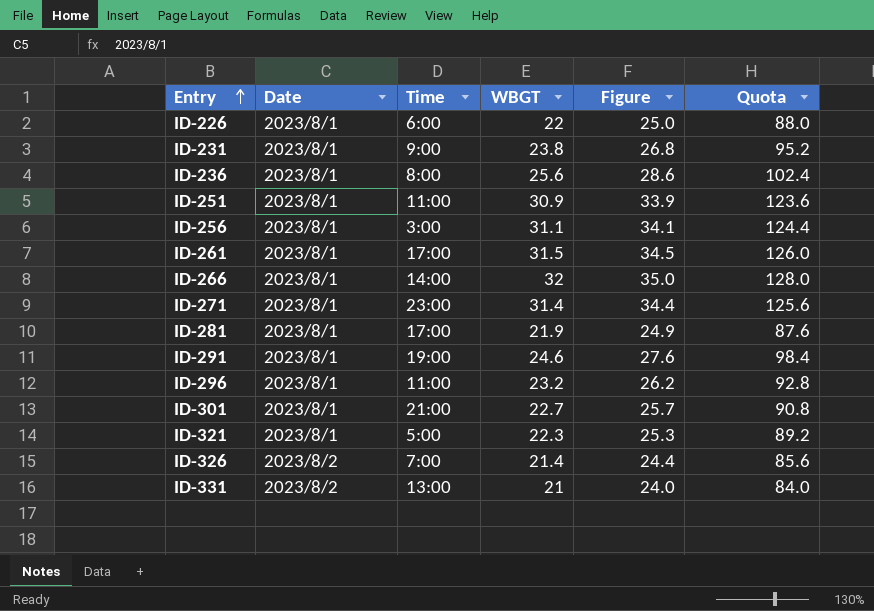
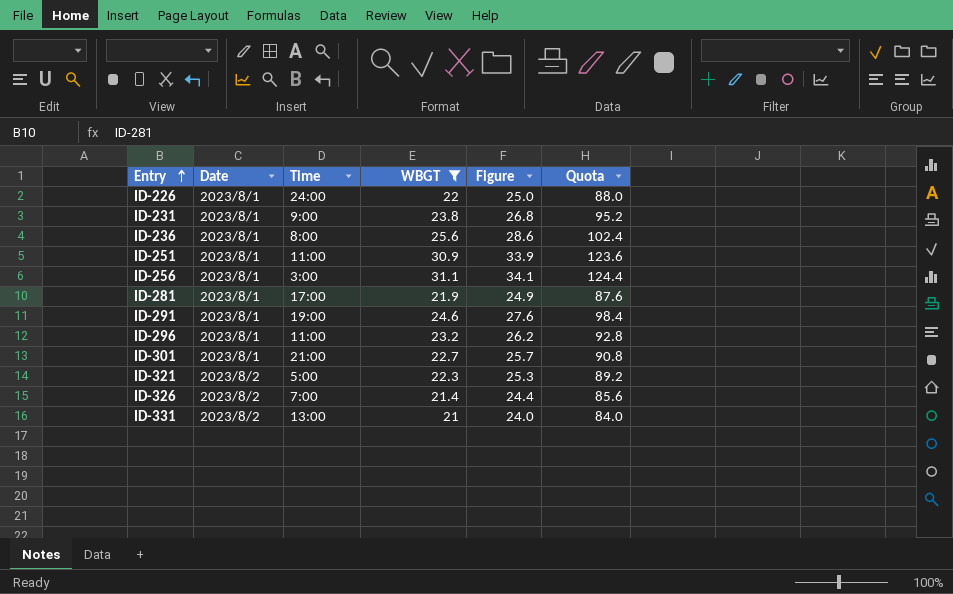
filter: none -> WBGT <= 31.1
ID-226 | Time: 6:00 -> 24:00
ID-321 | Date: 2023/8/1 -> 2023/8/2

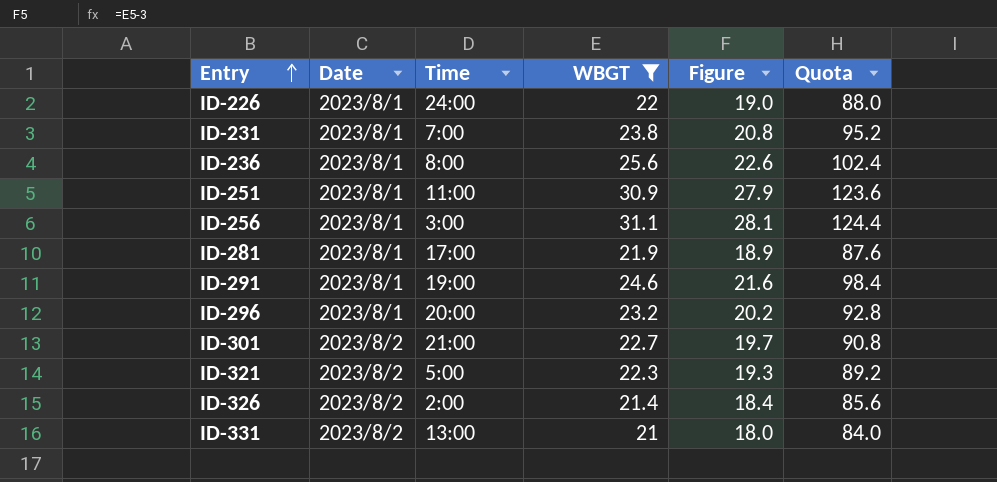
column Figure | formula: [WBGT] + 3 -> [WBGT] - 3
ID-231 | Time: 9:00 -> 7:00
ID-296 | Time: 11:00 -> 20:00
ID-301 | Date: 2023/8/1 -> 2023/8/2
ID-326 | Time: 7:00 -> 2:00

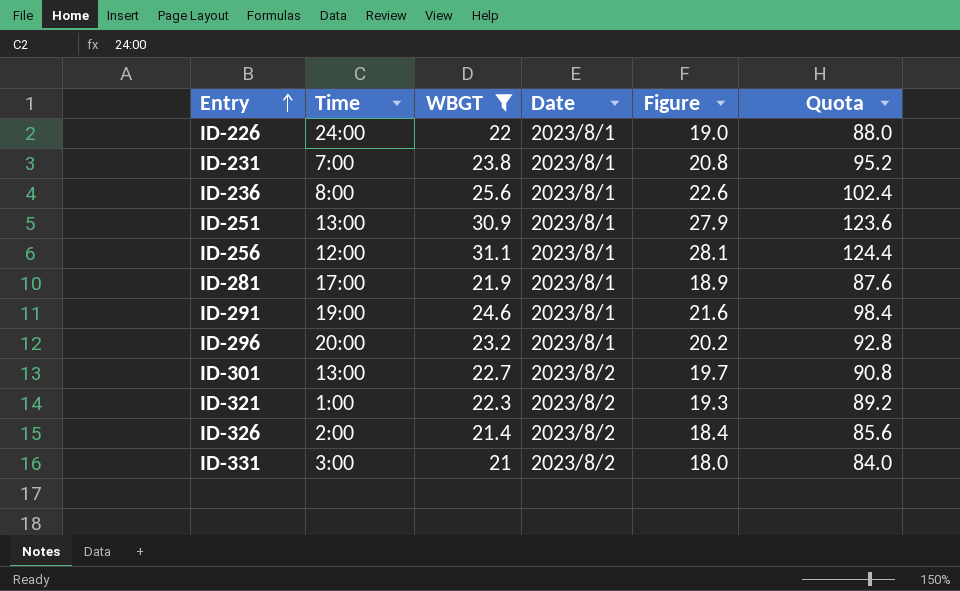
column Date | position: 2 -> 4
ID-251 | Time: 11:00 -> 13:00
ID-256 | Time: 3:00 -> 12:00
ID-301 | Time: 21:00 -> 13:00
ID-321 | Time: 5:00 -> 1:00
ID-331 | Time: 13:00 -> 3:00

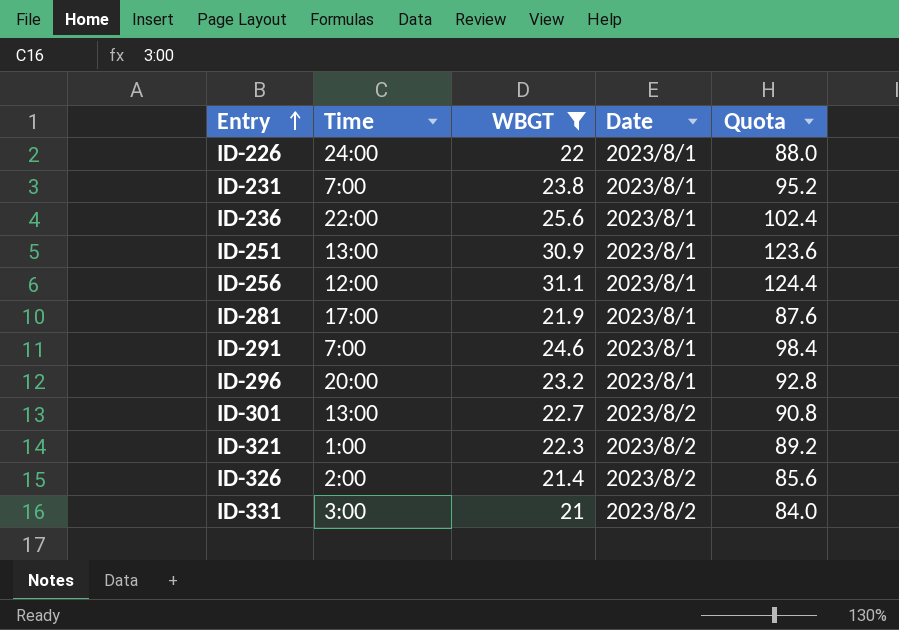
column Figure | formula: [WBGT] - 3 -> none
ID-236 | Time: 8:00 -> 22:00
ID-291 | Time: 19:00 -> 7:00

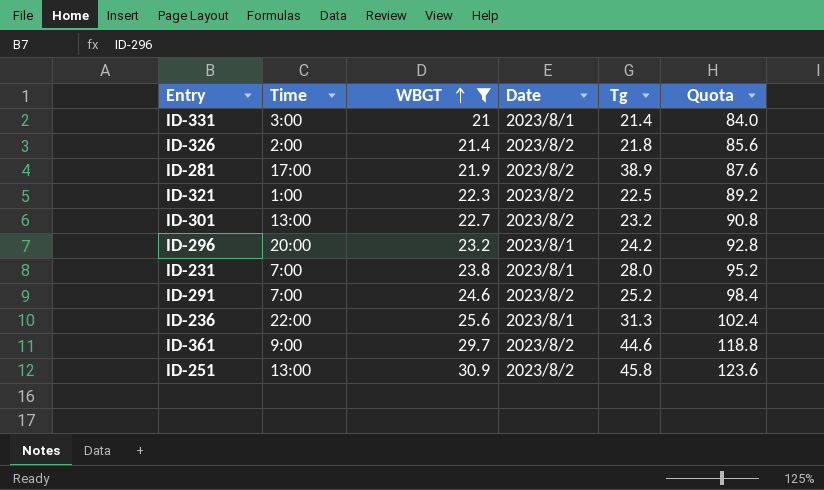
row order: Entry ascending -> WBGT ascending
column Tg | position: none -> 5
row ID-226: 24:00 | 22 | 2023/8/1 | 88.0 -> none
row ID-256: 12:00 | 31.1 | 2023/8/1 | 124.4 -> none
ID-331 | Date: 2023/8/2 -> 2023/8/1
ID-281 | Date: 2023/8/1 -> 2023/8/2
ID-291 | Date: 2023/8/1 -> 2023/8/2
row ID-361: none -> 9:00 | 29.7 | 2023/8/2 | 44.6 | 118.8
ID-251 | Date: 2023/8/1 -> 2023/8/2

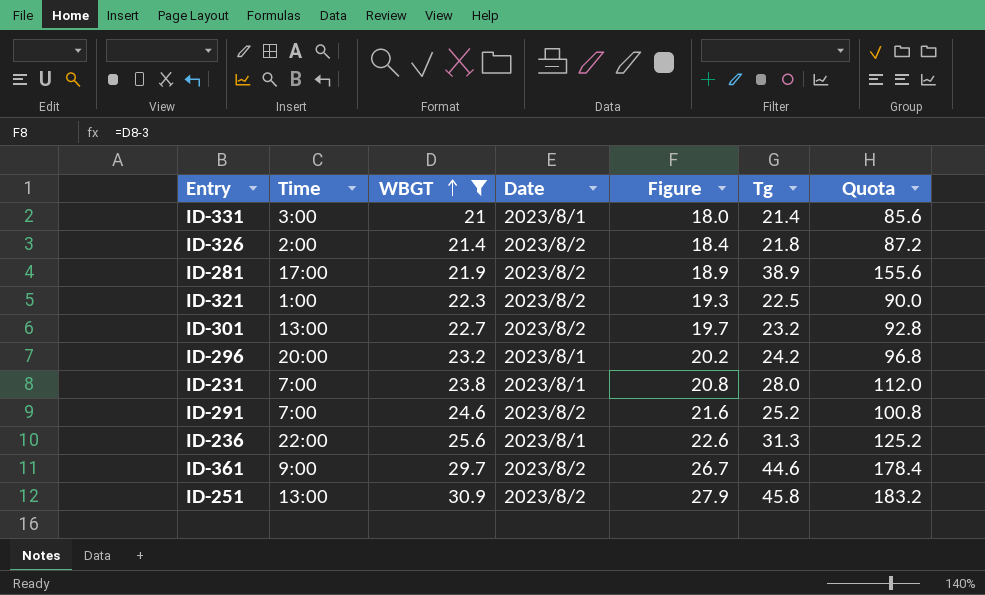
column Figure | formula: none -> [WBGT] - 3
column Quota | formula: [WBGT] * 4 -> [Tg] * 4

